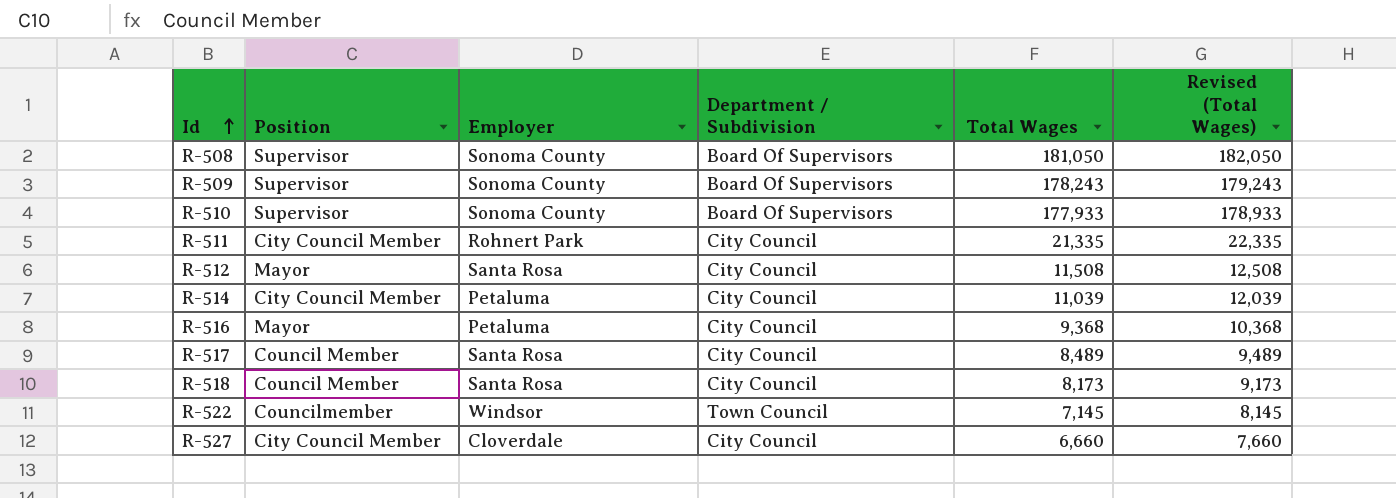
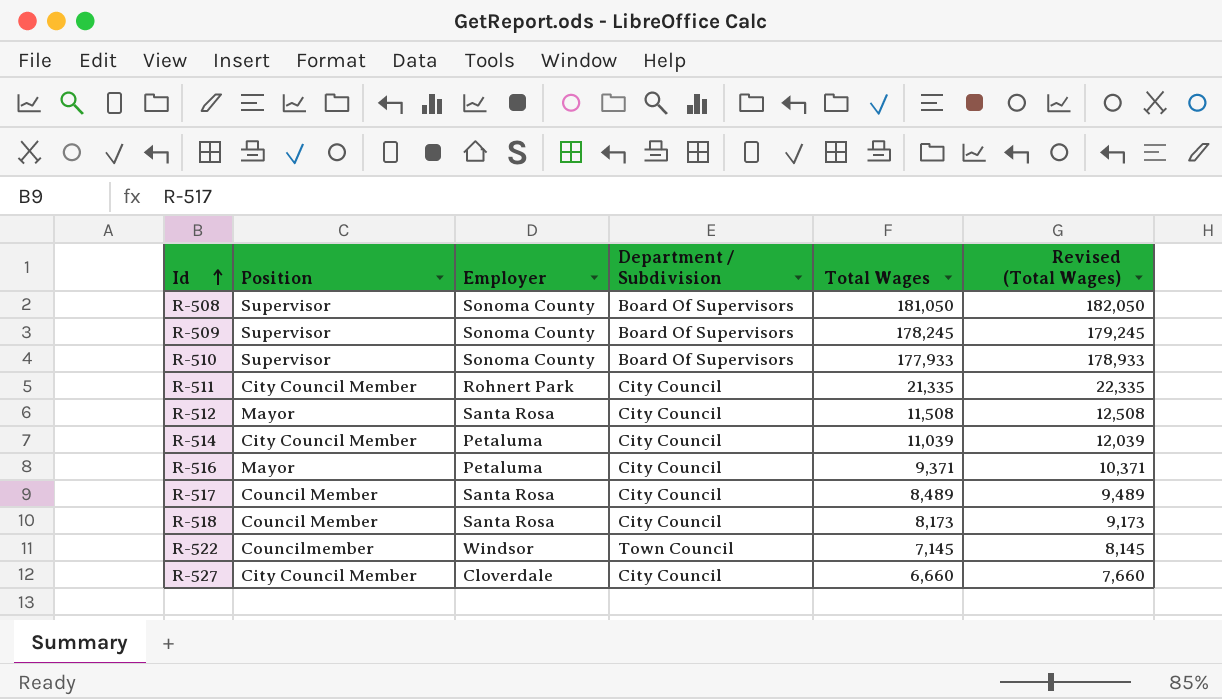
R-509 | Total Wages: 178,243 -> 178,245
R-509 | Revised (Total Wages): 179,243 -> 179,245
R-516 | Total Wages: 9,368 -> 9,371
R-516 | Revised (Total Wages): 10,368 -> 10,371

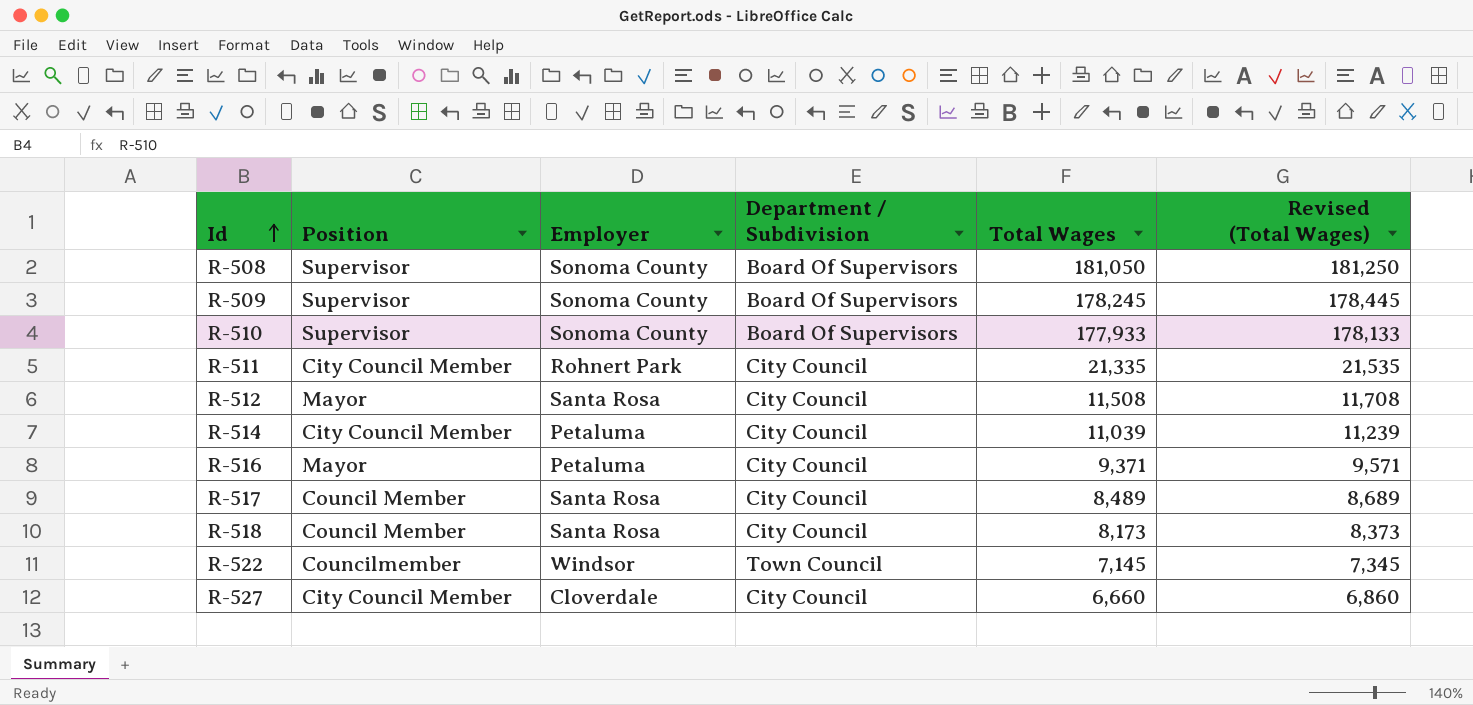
column Revised (Total Wages) | formula: [Total Wages] + 1000 -> [Total Wages] + 200

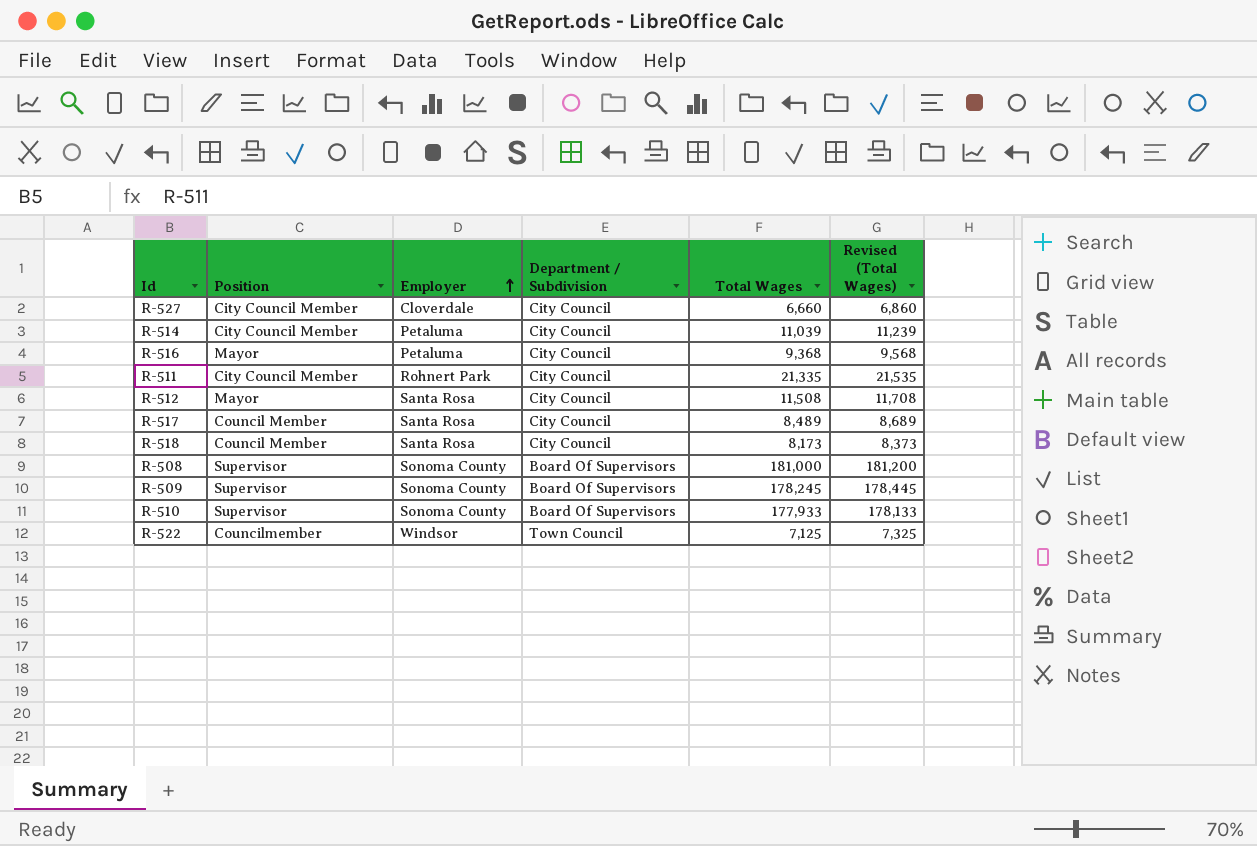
row order: Id ascending -> Employer ascending
R-516 | Total Wages: 9,371 -> 9,368
R-516 | Revised (Total Wages): 9,571 -> 9,568
R-508 | Total Wages: 181,050 -> 181,000
R-508 | Revised (Total Wages): 181,250 -> 181,200
R-522 | Total Wages: 7,145 -> 7,125
R-522 | Revised (Total Wages): 7,345 -> 7,325

